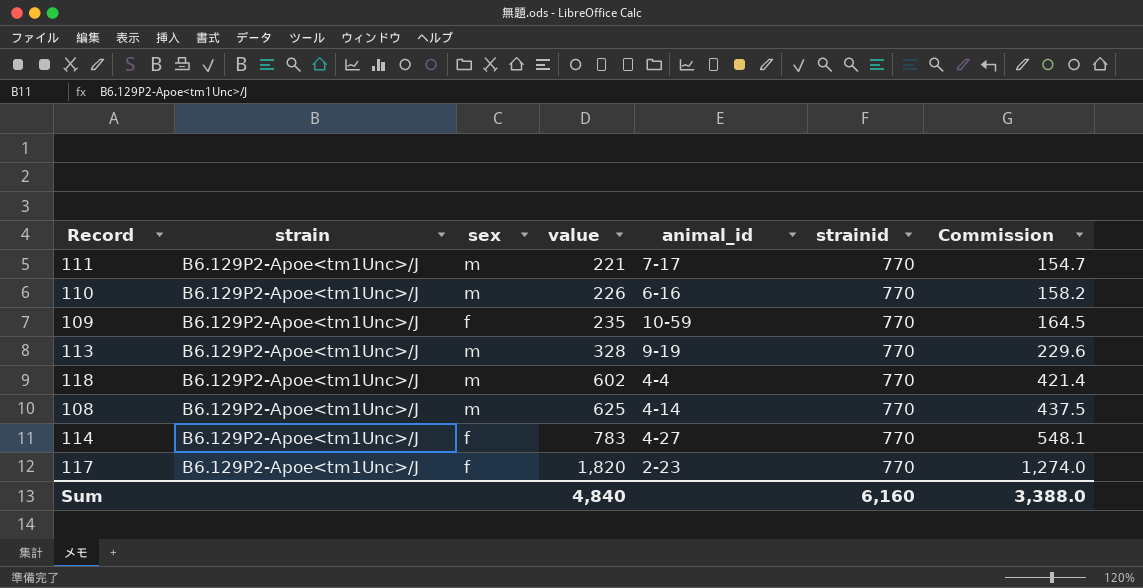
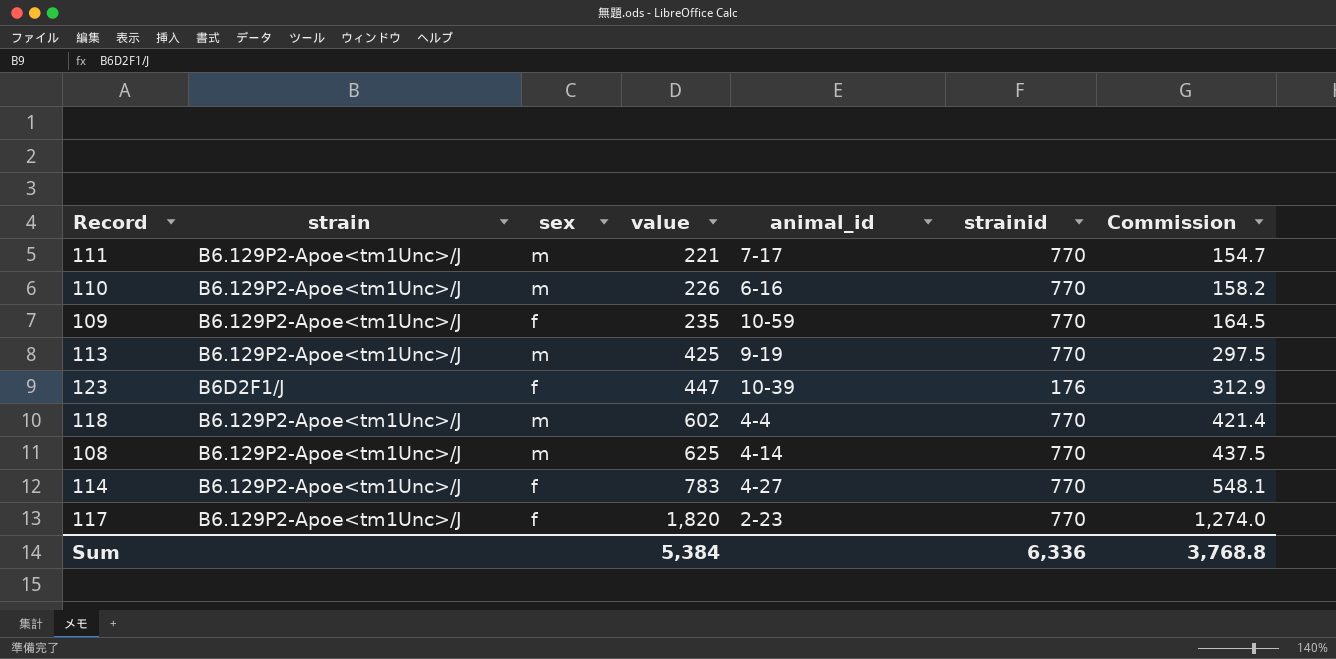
113 | value: 328 -> 425
113 | Commission: 229.6 -> 297.5
row 123: none -> B6D2F1/J | f | 447 | 10-39 | 176 | 312.9
Sum | value: 4,840 -> 5,384
Sum | strainid: 6,160 -> 6,336
Sum | Commission: 3,388.0 -> 3,768.8

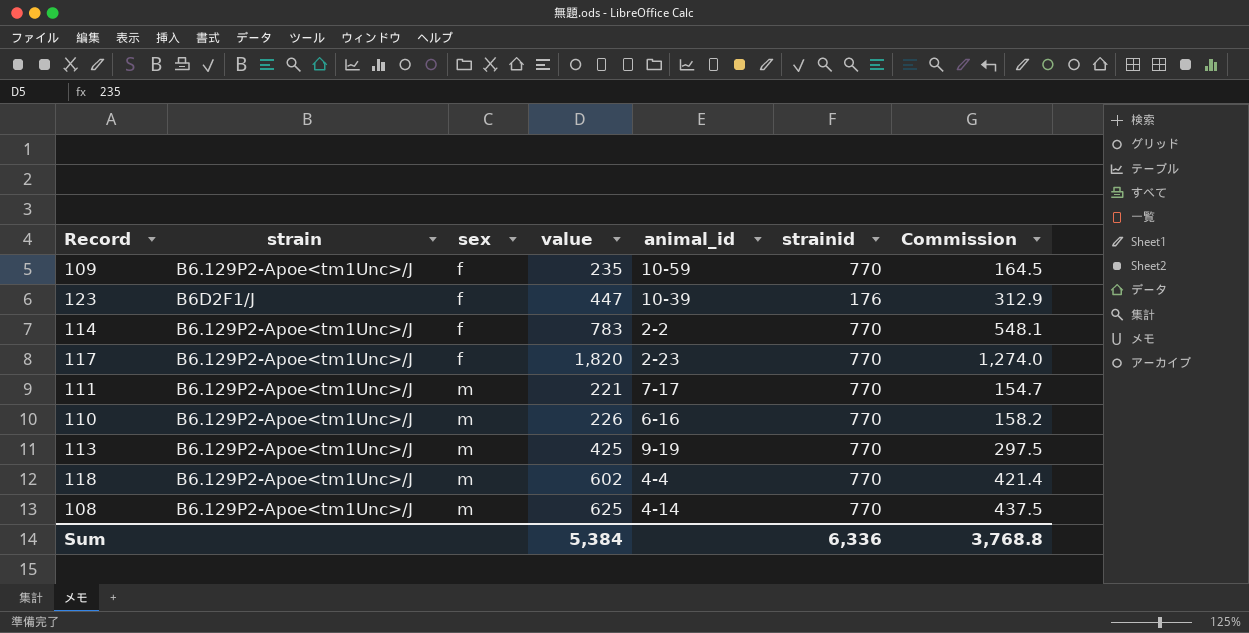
row order: value ascending -> sex ascending
114 | animal_id: 4-27 -> 2-2

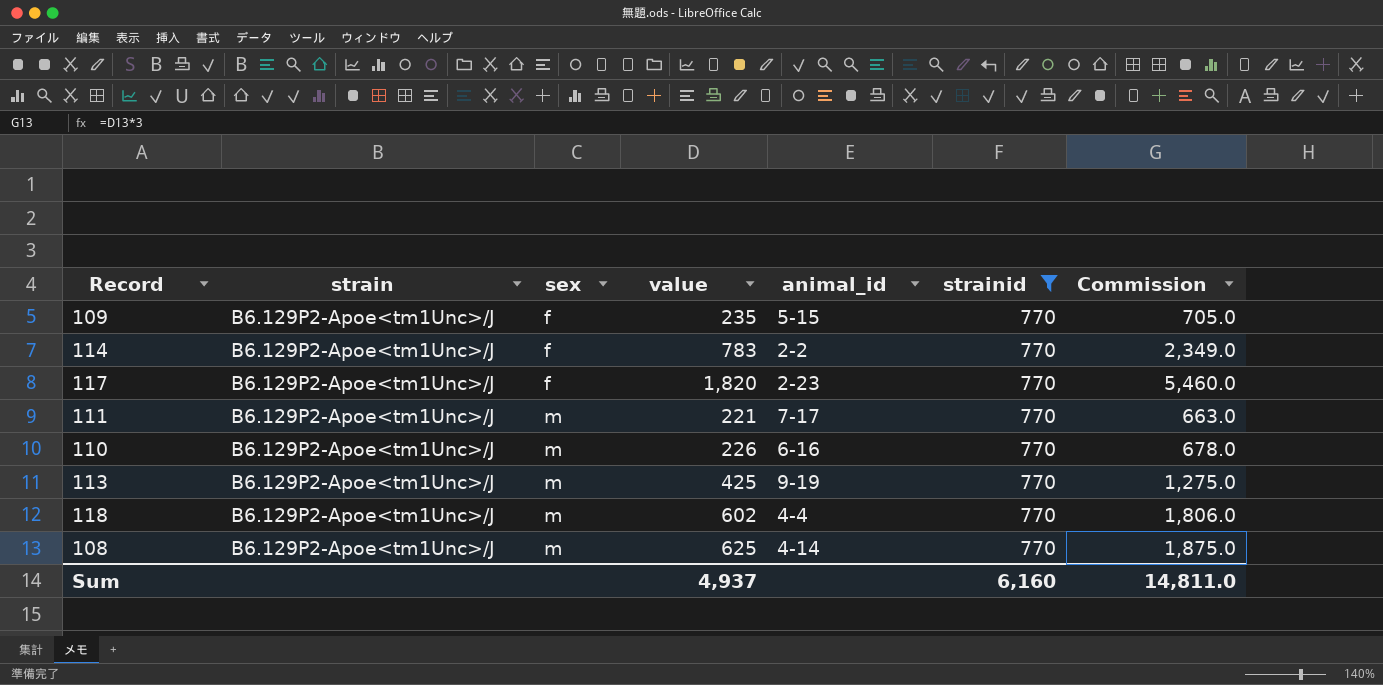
filter: none -> strainid = 770
column Commission | formula: [value] * 0.7 -> [value] * 3
109 | animal_id: 10-59 -> 5-15
Sum | value: 5,384 -> 4,937
Sum | strainid: 6,336 -> 6,160
Sum | Commission: 3,768.8 -> 14,811.0

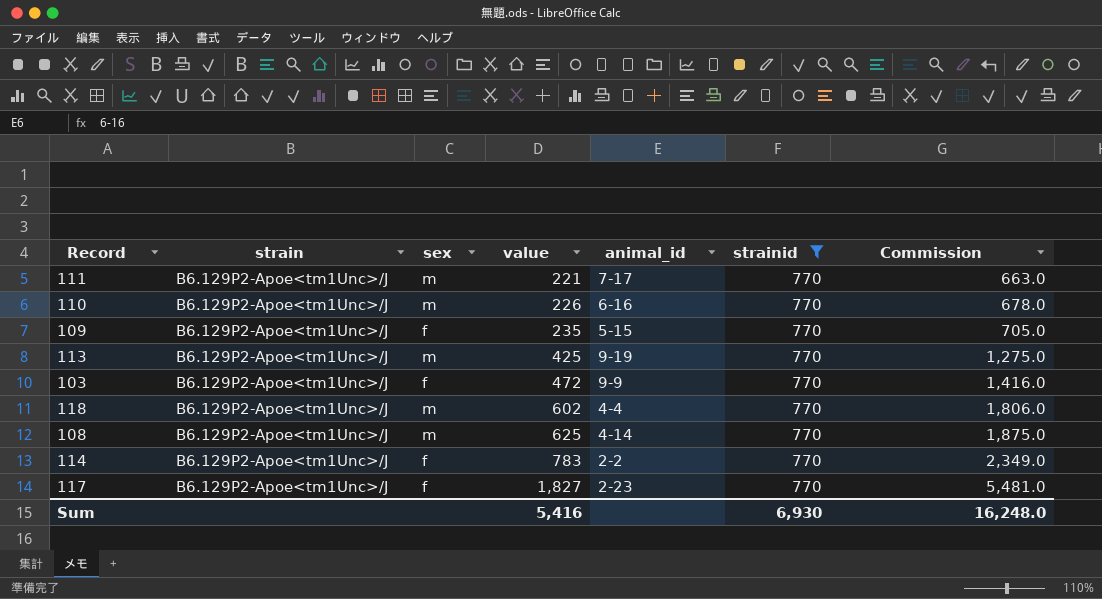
row order: sex ascending -> value ascending
row 103: none -> B6.129P2-Apoe<tm1Unc>/J | f | 472 | 9-9 | 770 | 1,416.0
117 | value: 1,820 -> 1,827
117 | Commission: 5,460.0 -> 5,481.0
Sum | value: 4,937 -> 5,416
Sum | strainid: 6,160 -> 6,930
Sum | Commission: 14,811.0 -> 16,248.0

